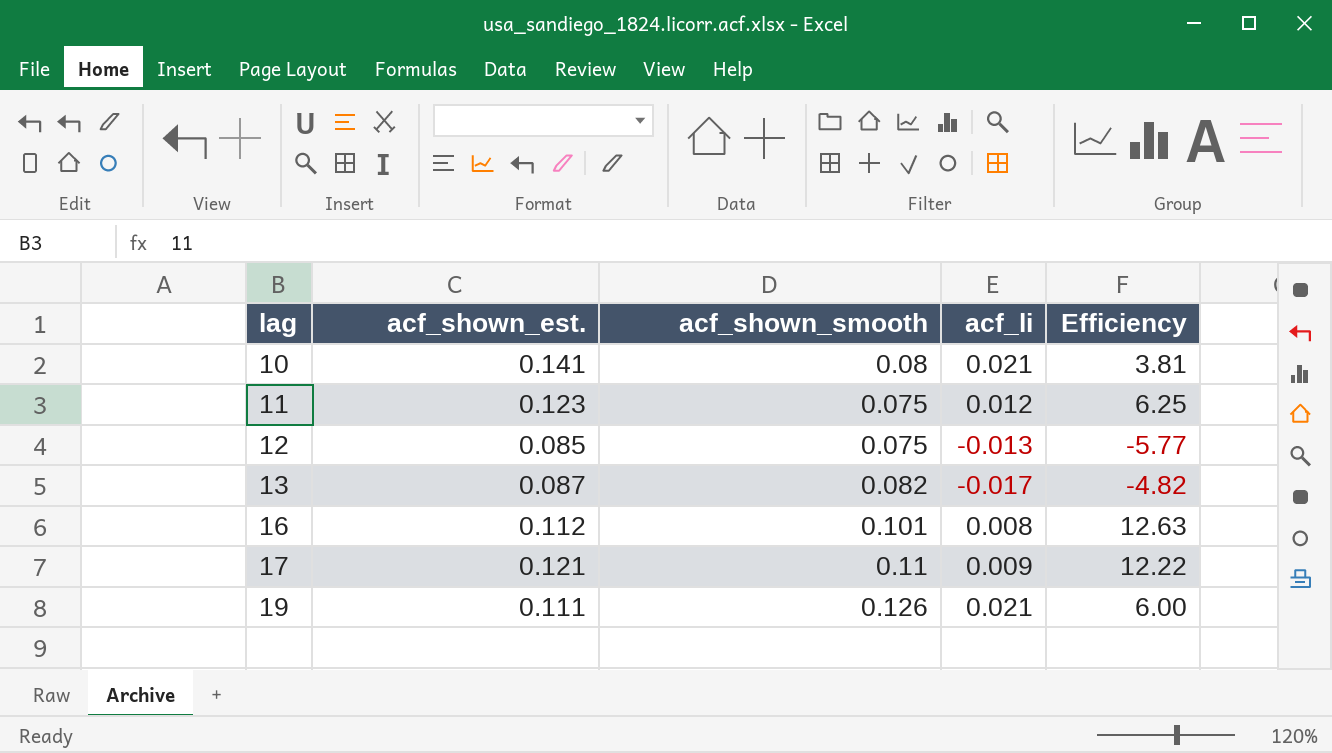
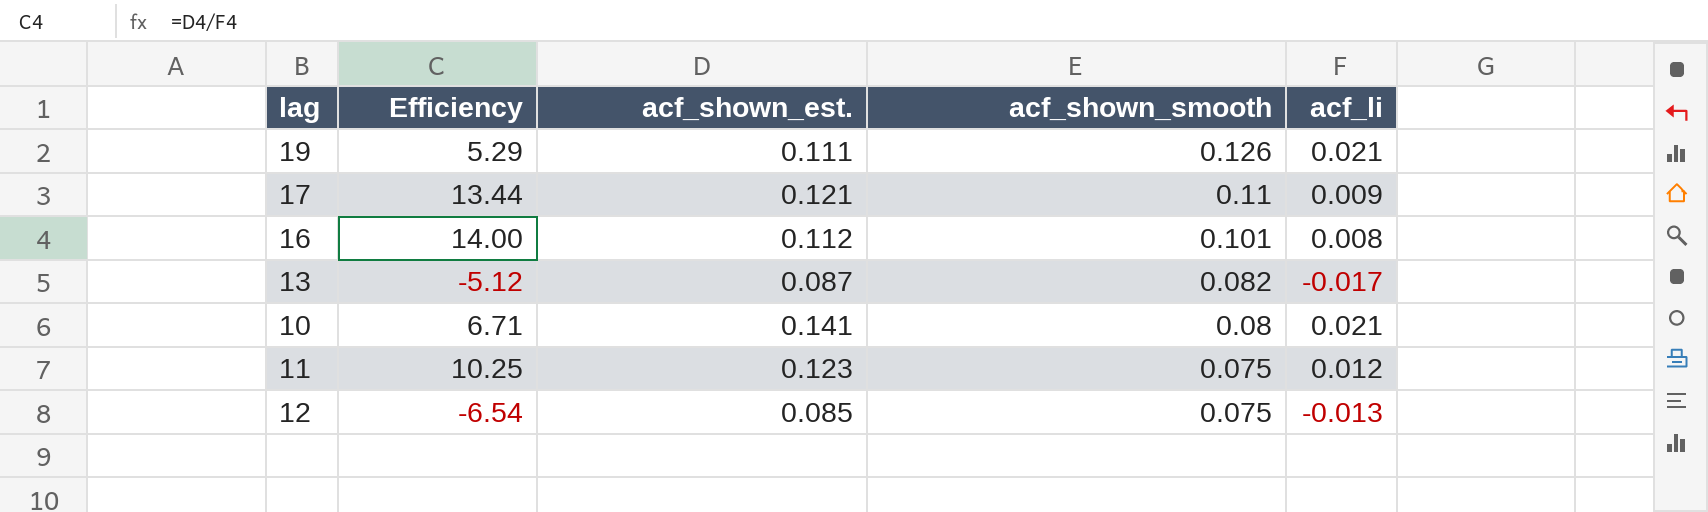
row order: lag ascending -> acf_shown_smooth descending
column Efficiency | formula: [acf_shown_smooth] / [acf_li] -> [acf_shown_est.] / [acf_li]
column Efficiency | position: 5 -> 2

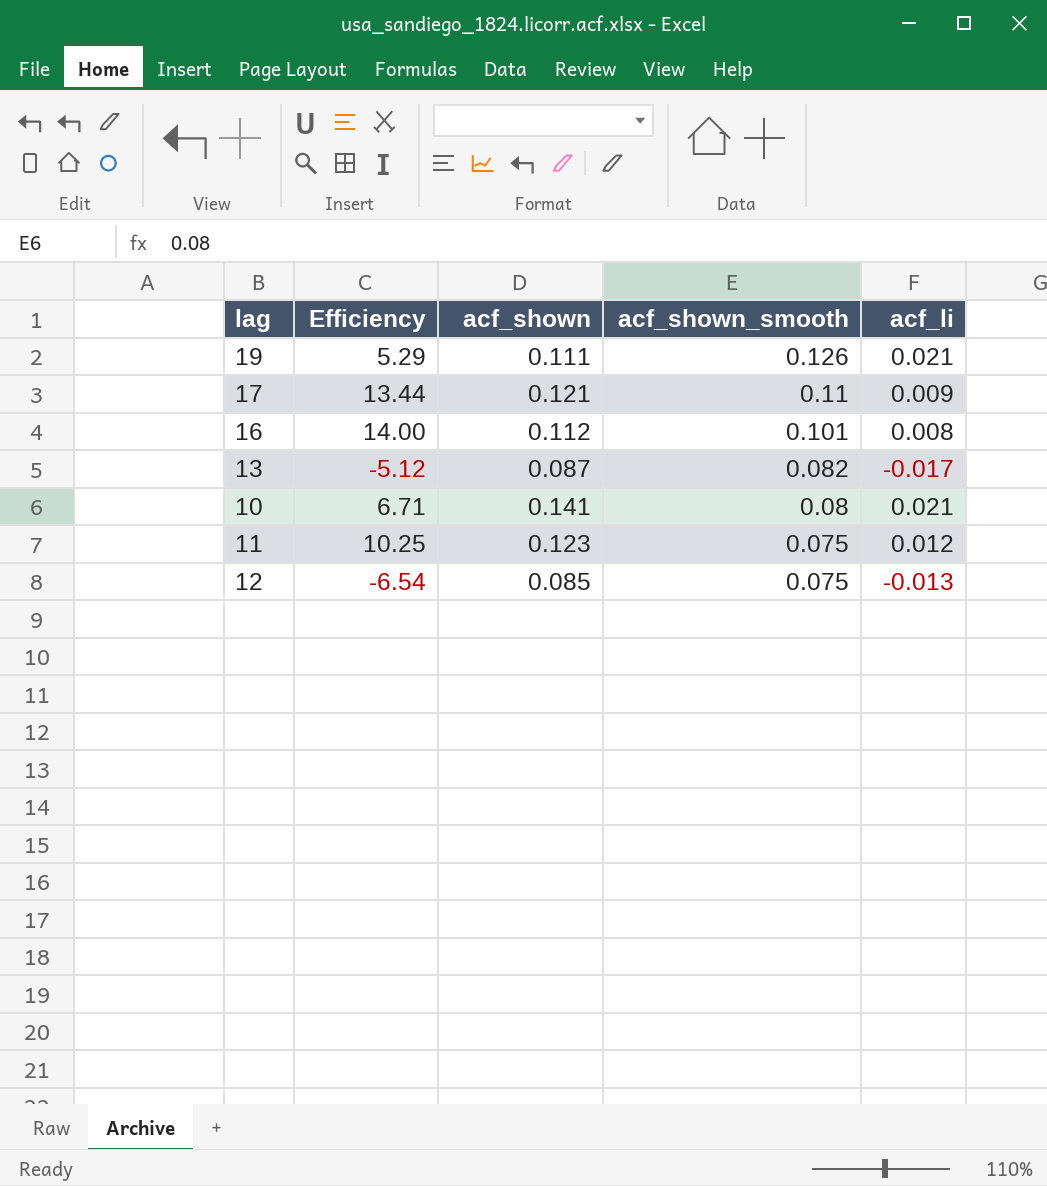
column name: acf_shown_est. -> acf_shown

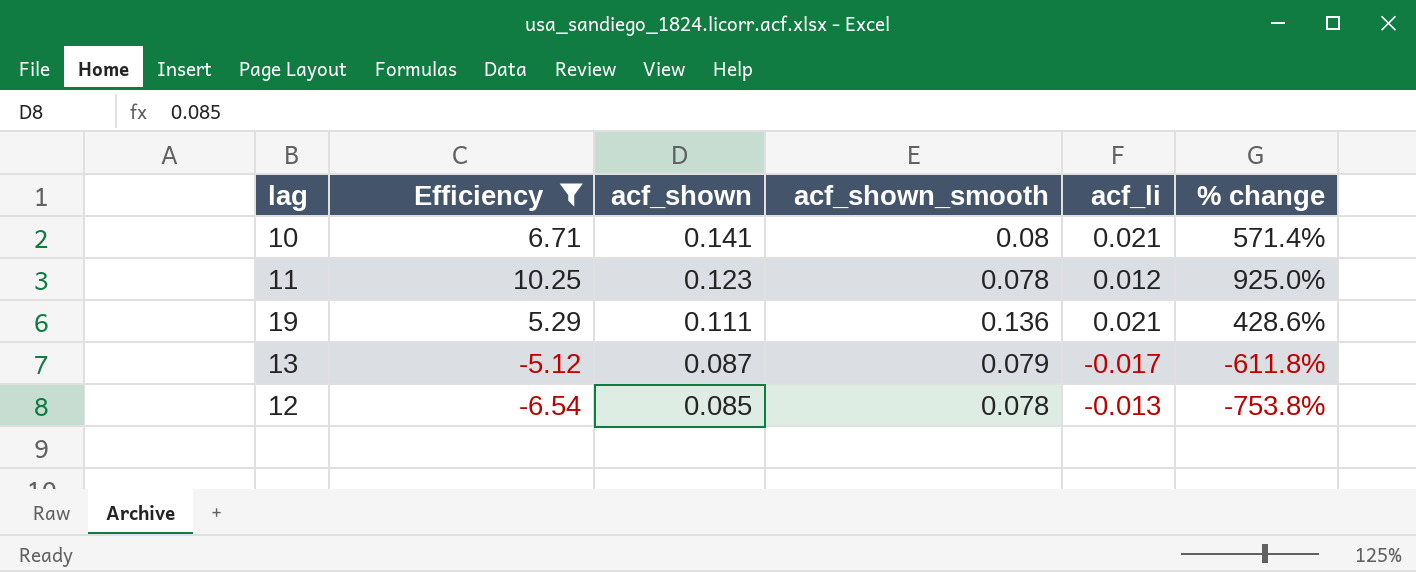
filter: none -> Efficiency <= 10.25
row order: acf_shown_smooth descending -> acf_shown descending
column % change | formula: none -> ([acf_shown] - [acf_li]) / [acf_li]
11 | acf_shown_smooth: 0.075 -> 0.078
19 | acf_shown_smooth: 0.126 -> 0.136
13 | acf_shown_smooth: 0.082 -> 0.079
12 | acf_shown_smooth: 0.075 -> 0.078

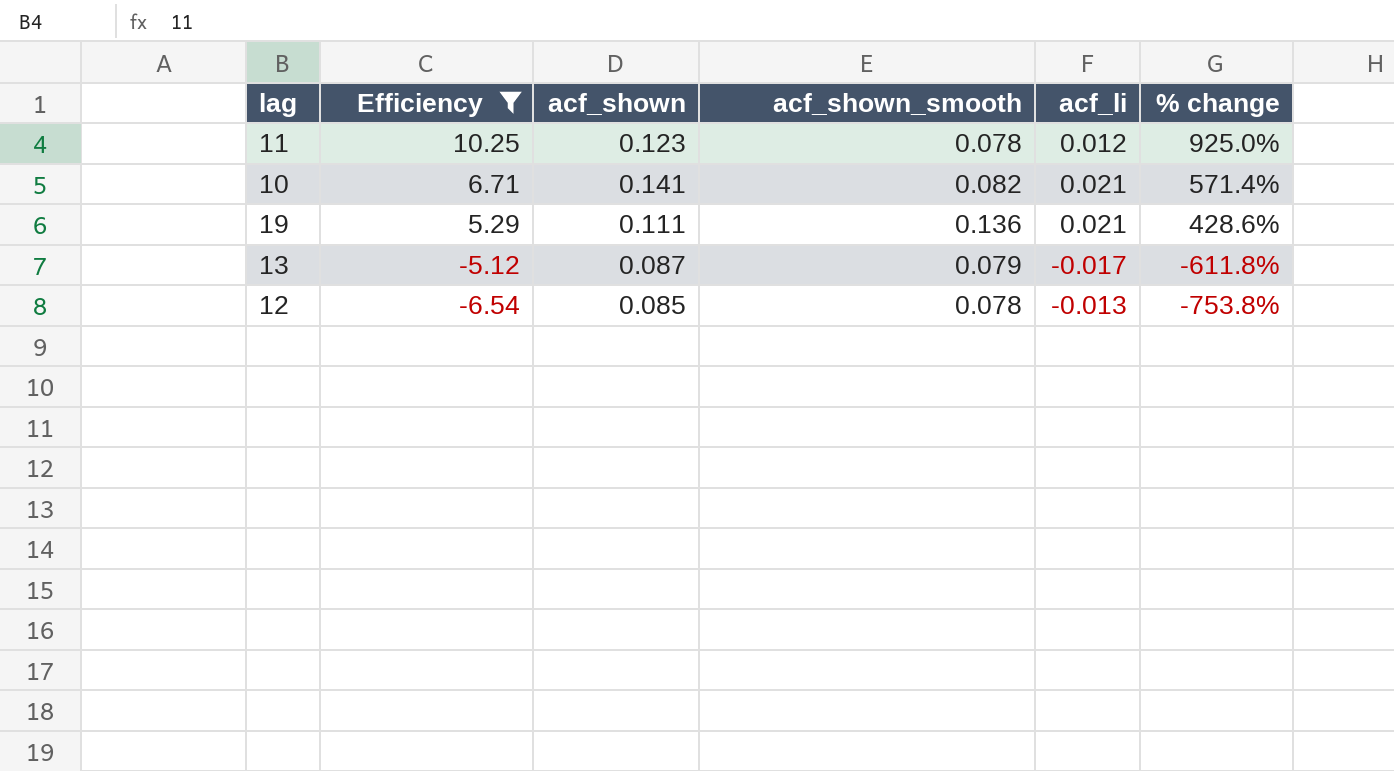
row order: acf_shown descending -> Efficiency descending
10 | acf_shown_smooth: 0.08 -> 0.082

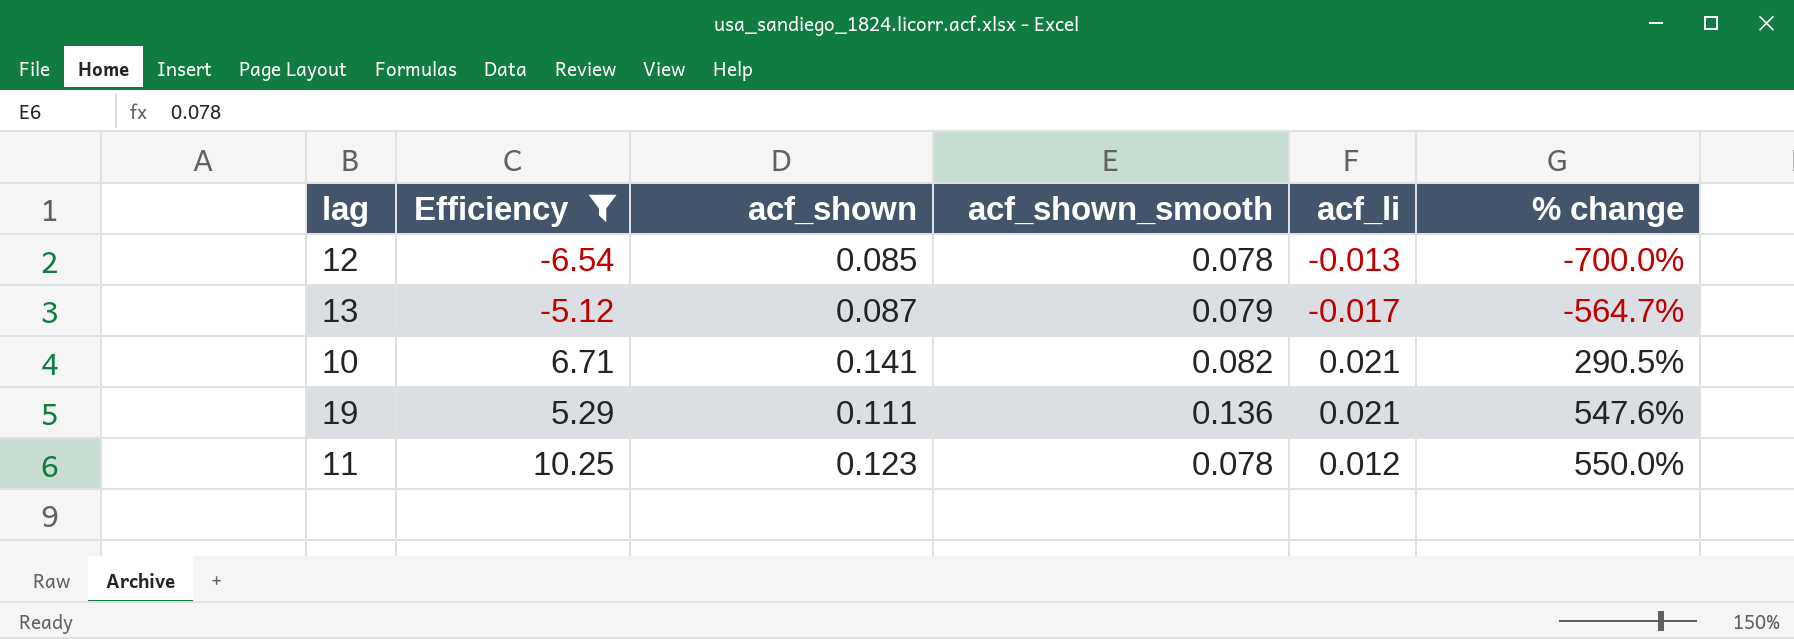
row order: Efficiency descending -> % change ascending
column % change | formula: ([acf_shown] - [acf_li]) / [acf_li] -> ([acf_shown_smooth] - [acf_li]) / [acf_li]

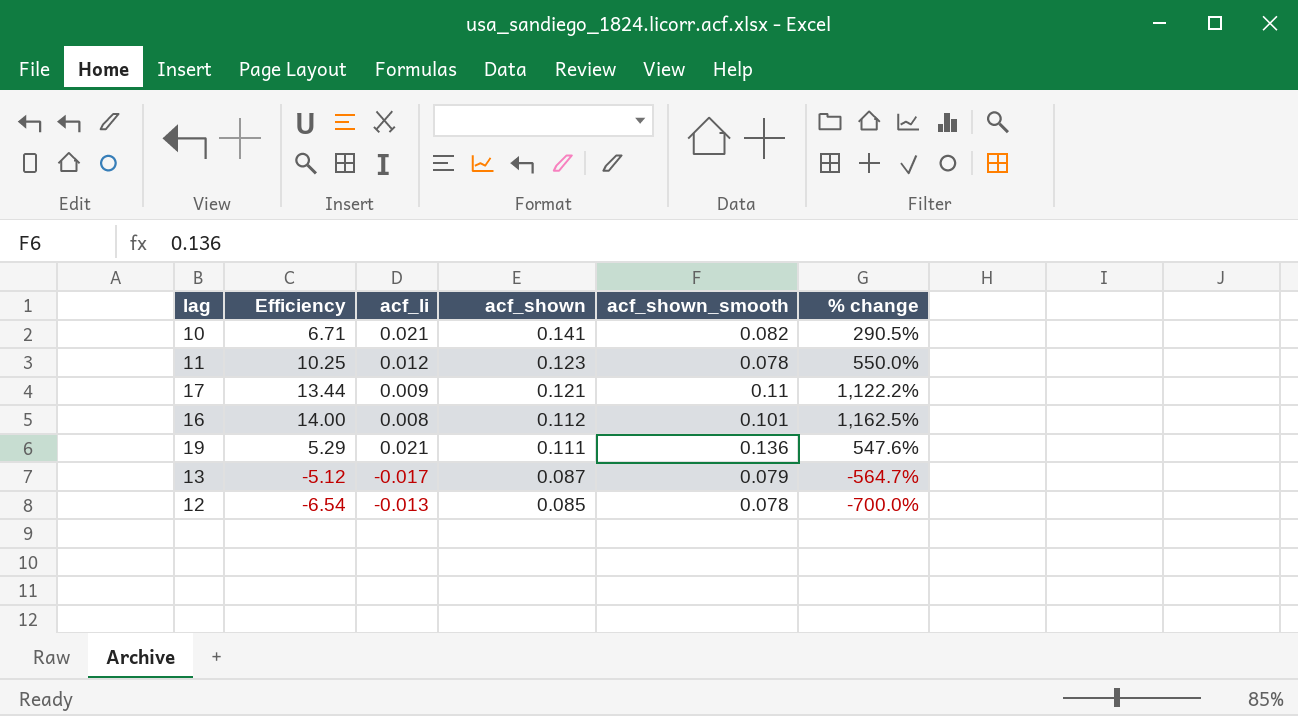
filter: Efficiency <= 10.25 -> none
row order: % change ascending -> acf_shown descending
column acf_li | position: 5 -> 3

